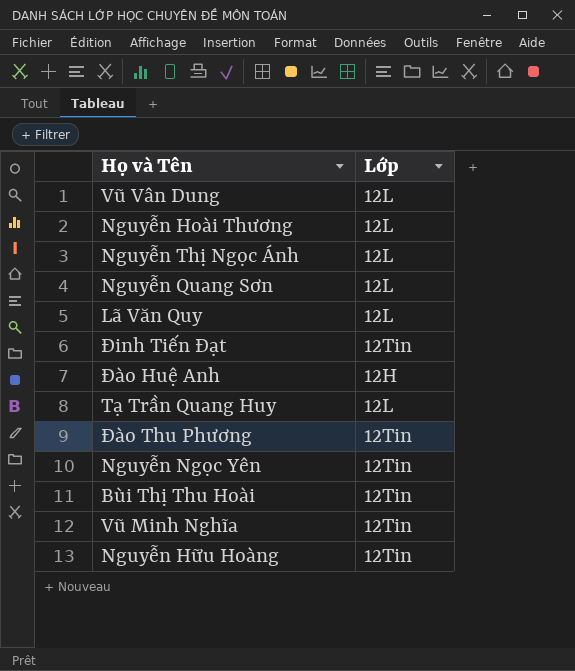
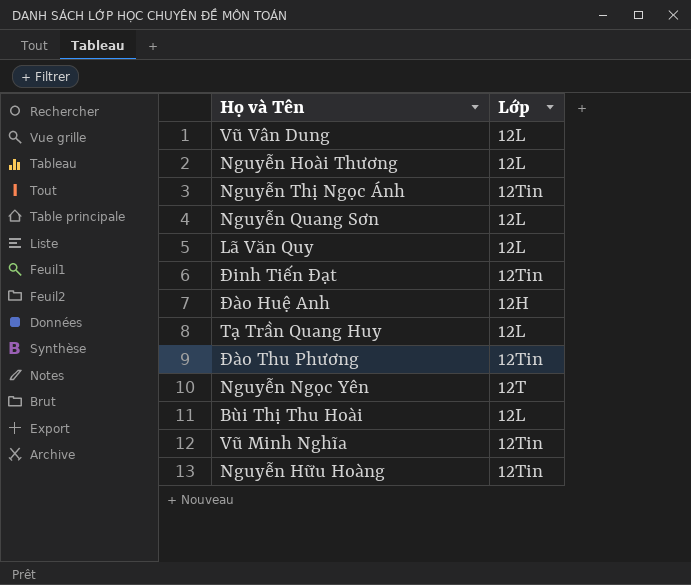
Nguyễn Thị Ngọc Ánh | Lớp: 12L -> 12Tin
Nguyễn Ngọc Yên | Lớp: 12Tin -> 12T
Bùi Thị Thu Hoài | Lớp: 12Tin -> 12L

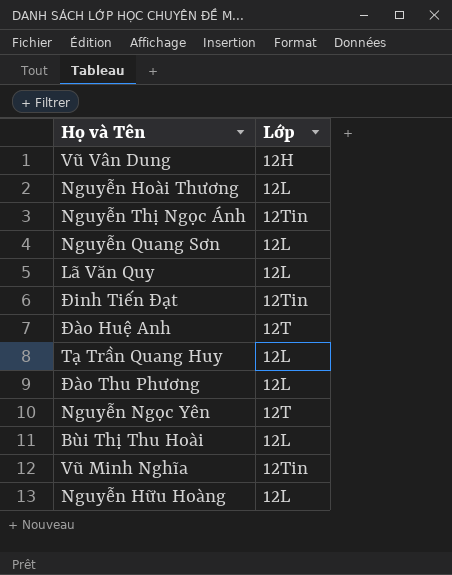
Vũ Vân Dung | Lớp: 12L -> 12H
Đào Huệ Anh | Lớp: 12H -> 12T
Đào Thu Phương | Lớp: 12Tin -> 12L
Nguyễn Hữu Hoàng | Lớp: 12Tin -> 12L

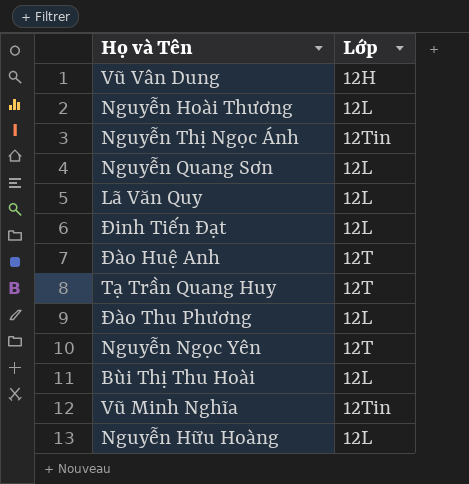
Đinh Tiến Đạt | Lớp: 12Tin -> 12L
Tạ Trần Quang Huy | Lớp: 12L -> 12T

